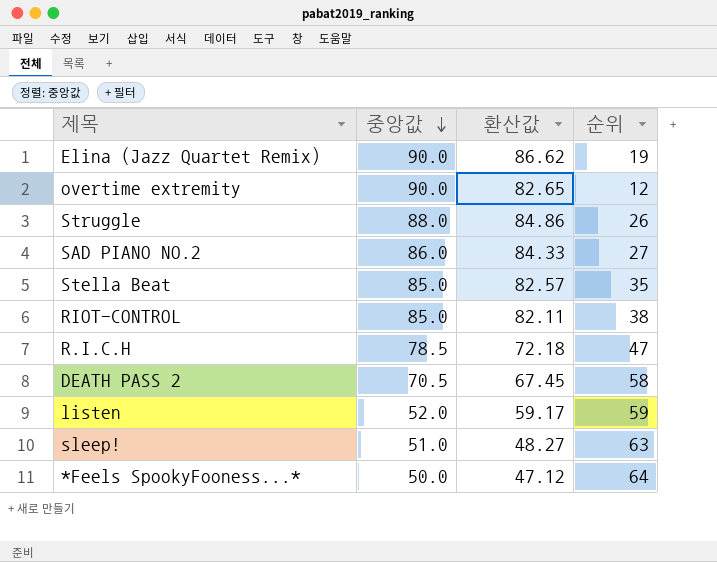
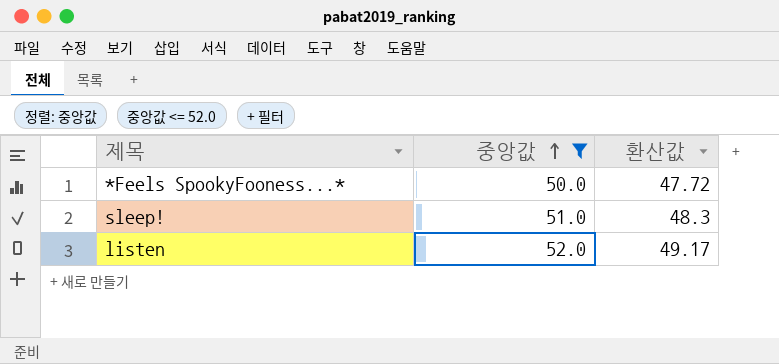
filter: none -> 중앙값 <= 52.0
row order: 중앙값 descending -> 중앙값 ascending
column 순위 | position: 4 -> none
*Feels SpookyFooness...* | 환산값: 47.12 -> 47.72
sleep! | 환산값: 48.27 -> 48.3
listen | 환산값: 59.17 -> 49.17

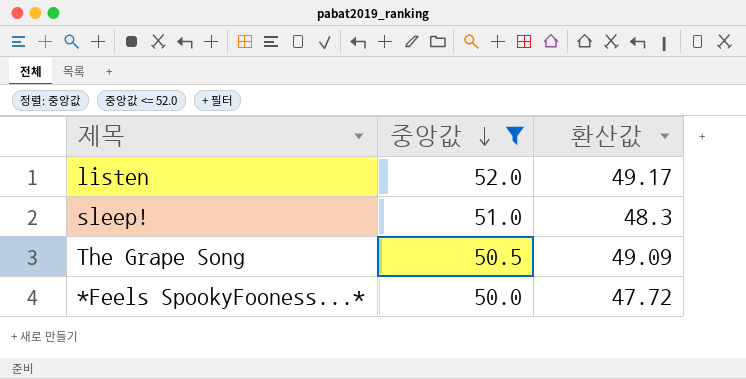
row order: 중앙값 ascending -> 중앙값 descending
row The Grape Song: none -> 50.5 | 49.09

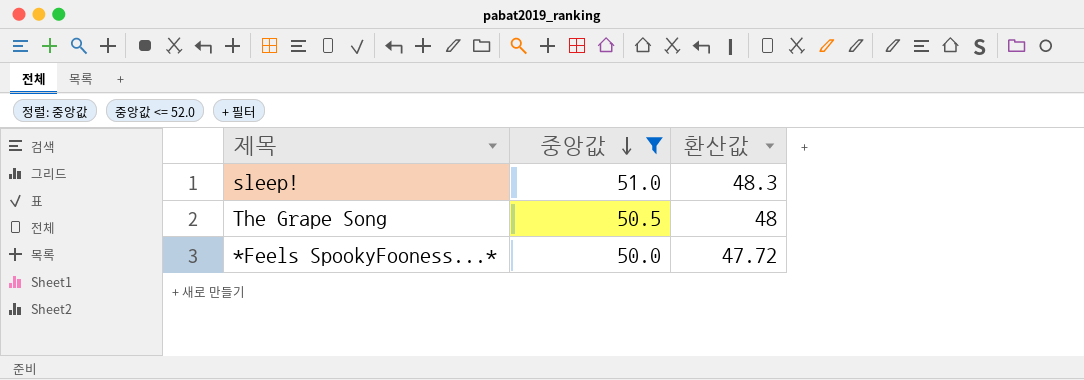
row listen: 52.0 | 49.17 -> none
The Grape Song | 환산값: 49.09 -> 48

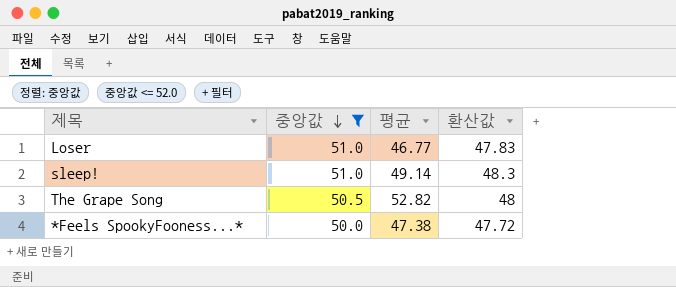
column 평균 | position: none -> 3
row Loser: none -> 51.0 | 46.77 | 47.83

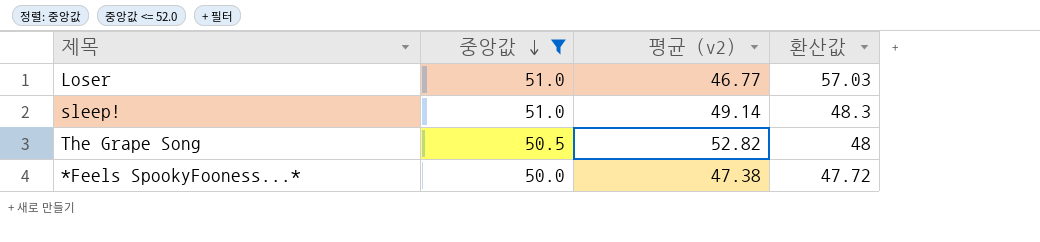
column name: 평균 -> 평균 (v2)
Loser | 환산값: 47.83 -> 57.03

